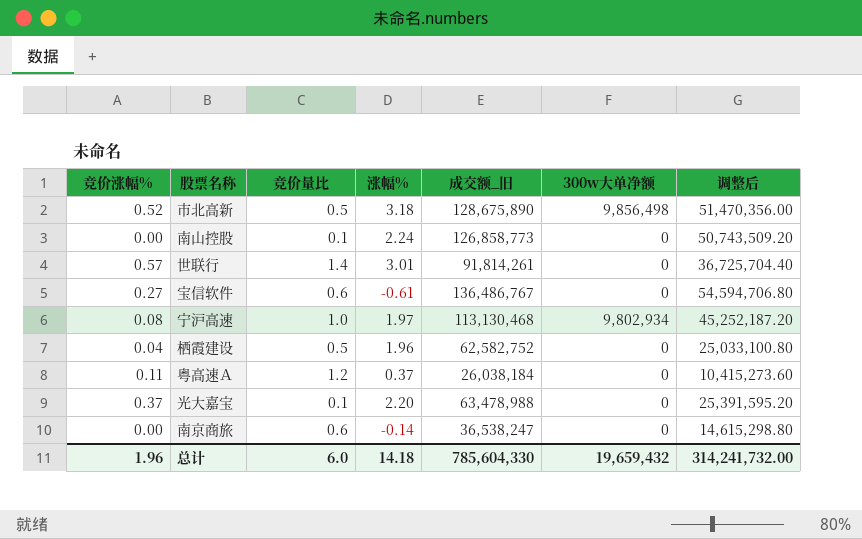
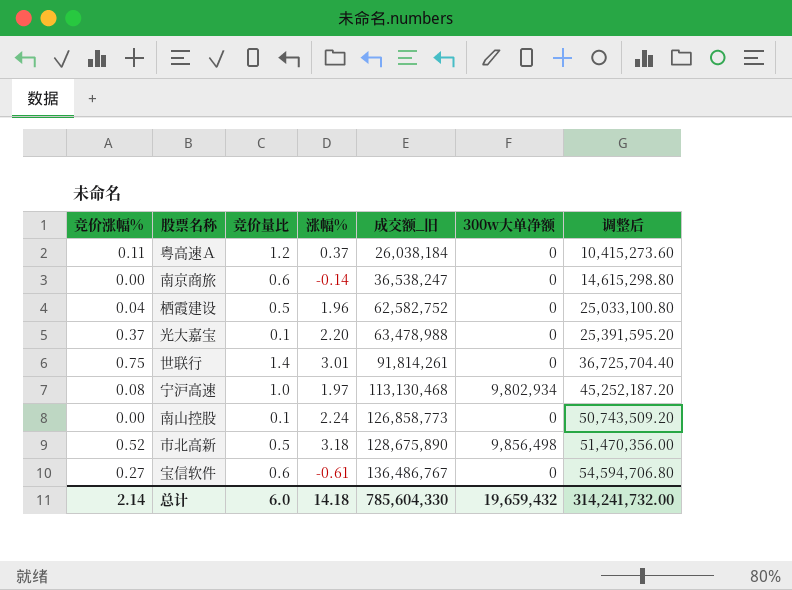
row order: none -> 成交额_旧 ascending
世联行 | 竞价涨幅%: 0.57 -> 0.75
总计 | 竞价涨幅%: 1.96 -> 2.14

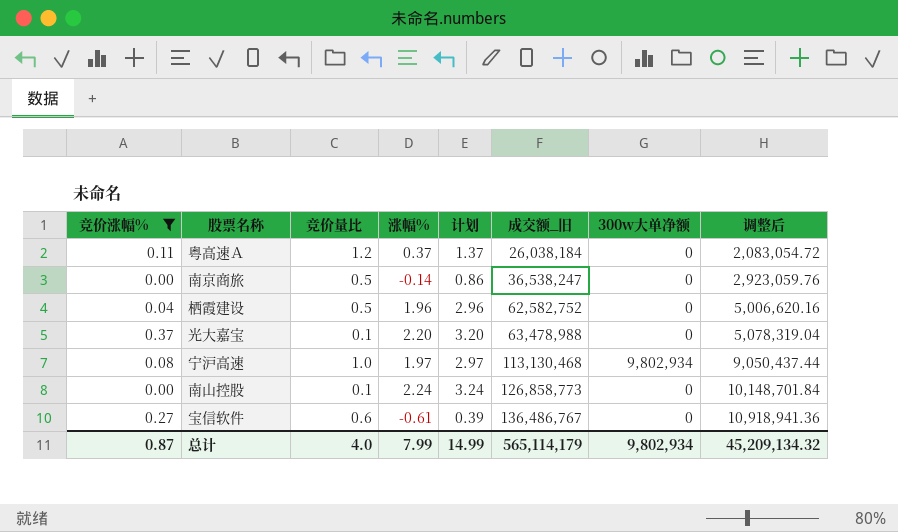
filter: none -> 竞价涨幅% <= 0.37
column 计划 | formula: none -> [涨幅%] + 1
column 调整后 | formula: [成交额_旧] * 0.4 -> [成交额_旧] * 0.08
南京商旅 | 竞价量比: 0.6 -> 0.5
总计 | 竞价涨幅%: 2.14 -> 0.87
总计 | 竞价量比: 6.0 -> 4.0
总计 | 涨幅%: 14.18 -> 7.99
总计 | 成交额_旧: 785,604,330 -> 565,114,179
总计 | 300w大单净额: 19,659,432 -> 9,802,934
总计 | 调整后: 314,241,732.00 -> 45,209,134.32

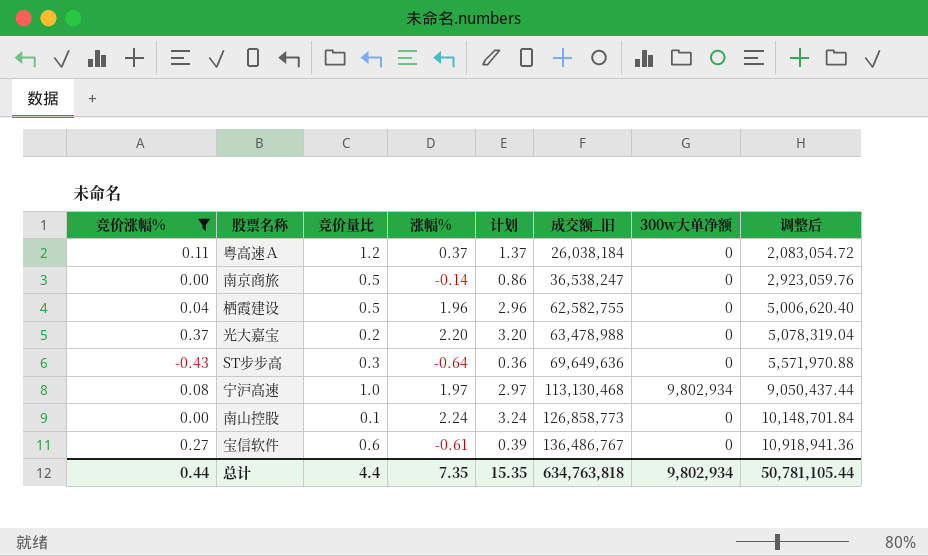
栖霞建设 | 成交额_旧: 62,582,752 -> 62,582,755
栖霞建设 | 调整后: 5,006,620.16 -> 5,006,620.40
光大嘉宝 | 竞价量比: 0.1 -> 0.2
row ST步步高: none -> -0.43 | 0.3 | -0.64 | 0.36 | 69,649,636 | 0 | 5,571,970.88
总计 | 竞价涨幅%: 0.87 -> 0.44
总计 | 竞价量比: 4.0 -> 4.4
总计 | 涨幅%: 7.99 -> 7.35
总计 | 计划: 14.99 -> 15.35
总计 | 成交额_旧: 565,114,179 -> 634,763,818
总计 | 调整后: 45,209,134.32 -> 50,781,105.44

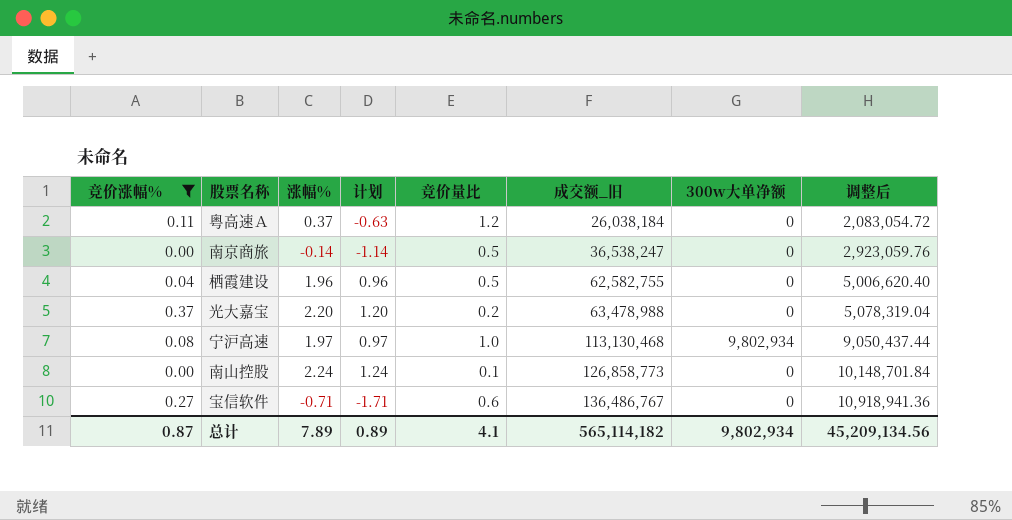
column 计划 | formula: [涨幅%] + 1 -> [涨幅%] - 1
column 竞价量比 | position: 3 -> 5
row ST步步高: -0.43 | 0.3 | -0.64 | 0.36 | 69,649,636 | 0 | 5,571,970.88 -> none
宝信软件 | 涨幅%: -0.61 -> -0.71
总计 | 竞价涨幅%: 0.44 -> 0.87
总计 | 涨幅%: 7.35 -> 7.89
总计 | 计划: 15.35 -> 0.89
总计 | 竞价量比: 4.4 -> 4.1
总计 | 成交额_旧: 634,763,818 -> 565,114,182
总计 | 调整后: 50,781,105.44 -> 45,209,134.56

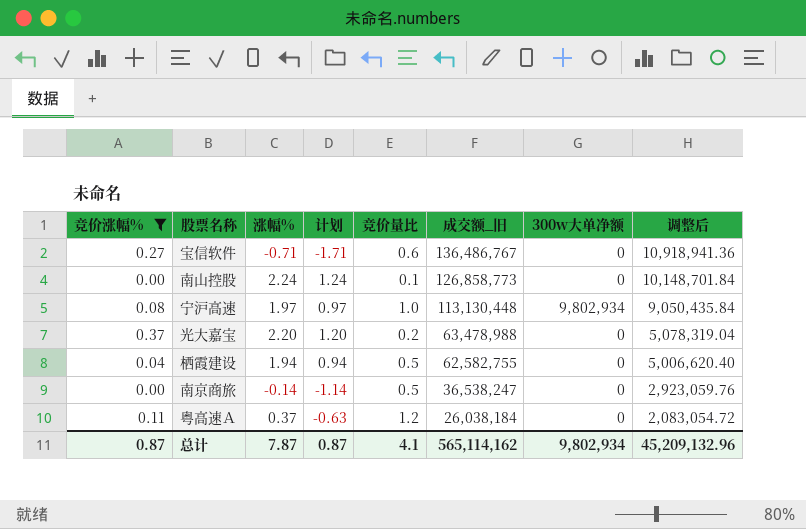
row order: 成交额_旧 ascending -> 成交额_旧 descending
宁沪高速 | 成交额_旧: 113,130,468 -> 113,130,448
宁沪高速 | 调整后: 9,050,437.44 -> 9,050,435.84
栖霞建设 | 涨幅%: 1.96 -> 1.94
栖霞建设 | 计划: 0.96 -> 0.94
总计 | 涨幅%: 7.89 -> 7.87
总计 | 计划: 0.89 -> 0.87
总计 | 成交额_旧: 565,114,182 -> 565,114,162
总计 | 调整后: 45,209,134.56 -> 45,209,132.96

